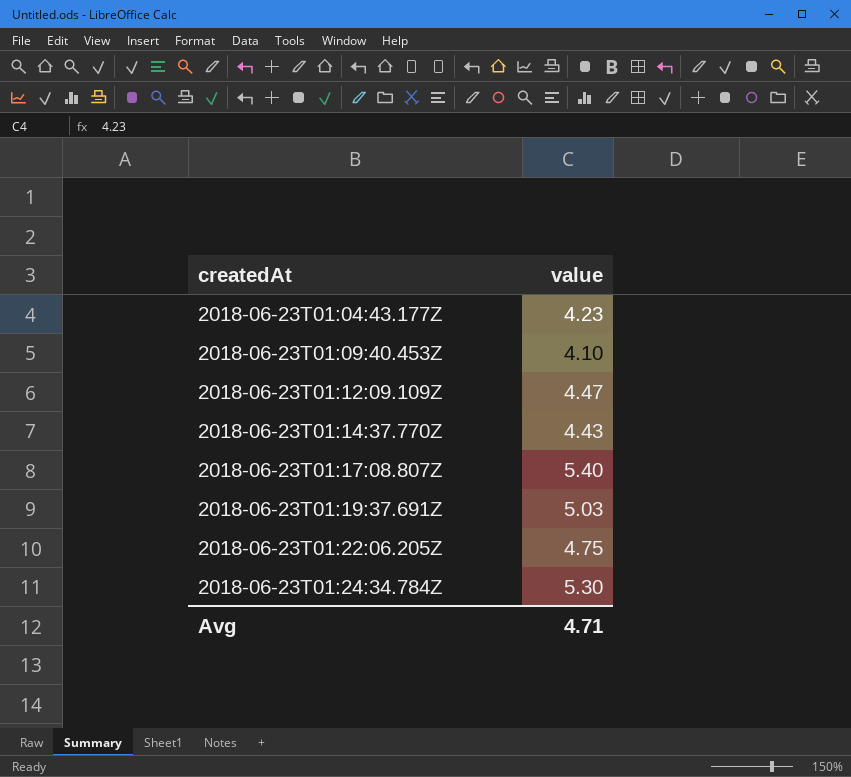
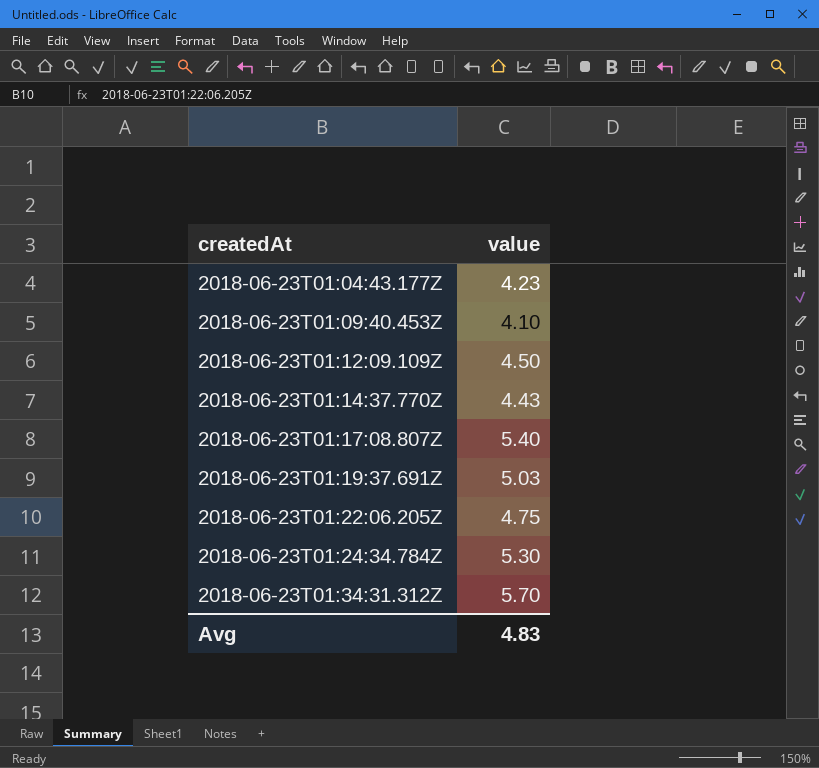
2018-06-23T01:12:09.109Z | value: 4.47 -> 4.50
row 2018-06-23T01:34:31.312Z: none -> 5.70
Avg | value: 4.71 -> 4.83

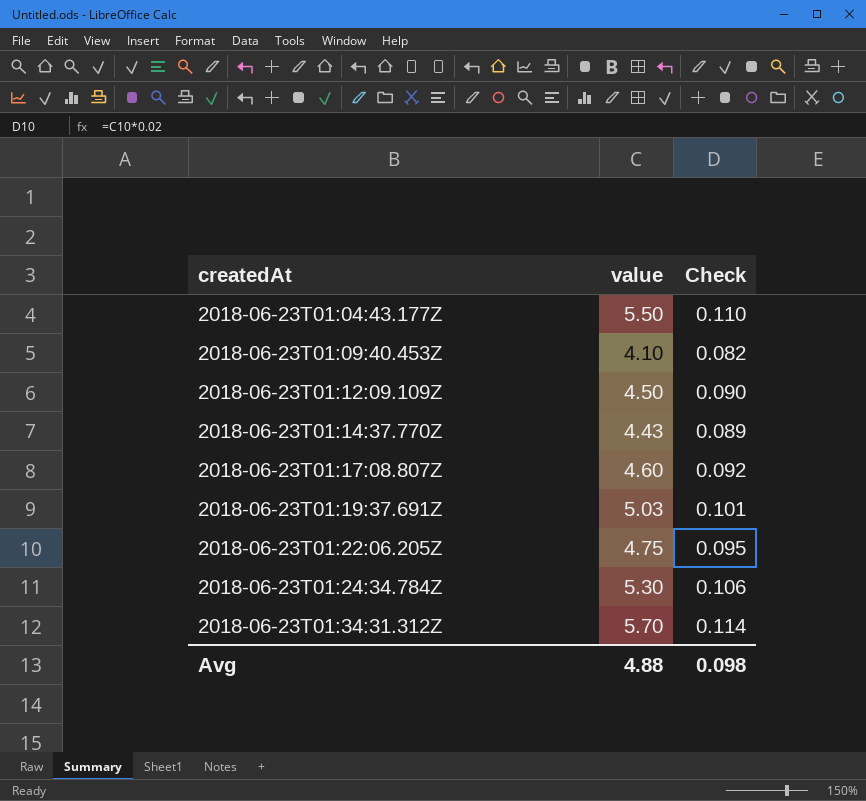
column Check | formula: none -> [value] * 0.02
2018-06-23T01:04:43.177Z | value: 4.23 -> 5.50
2018-06-23T01:17:08.807Z | value: 5.40 -> 4.60
Avg | value: 4.83 -> 4.88

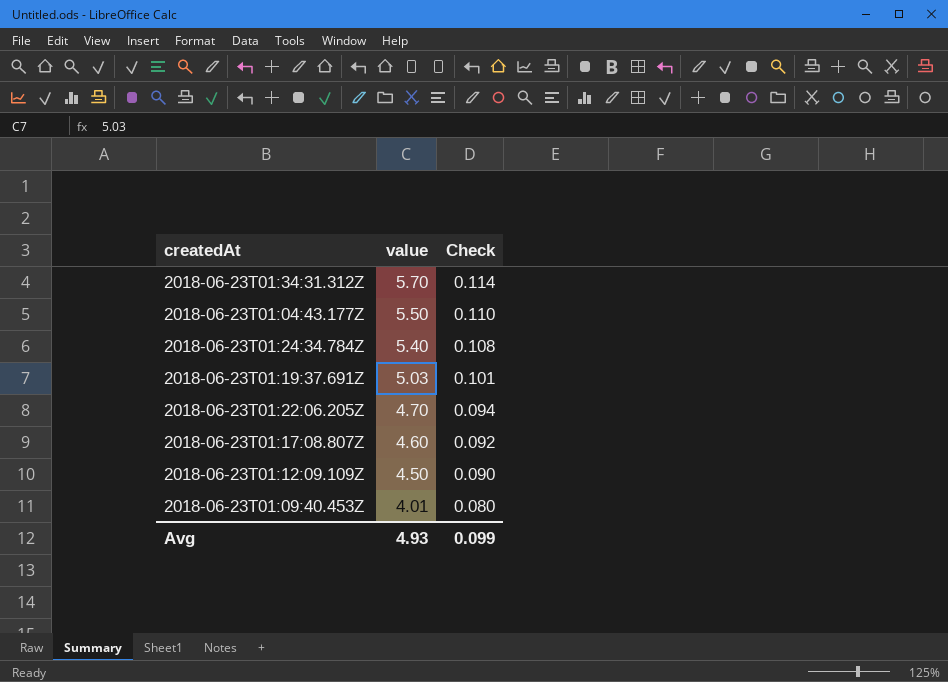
row order: createdAt ascending -> value descending
row 2018-06-23T01:14:37.770Z: 4.43 | 0.089 -> none
2018-06-23T01:24:34.784Z | value: 5.30 -> 5.40
2018-06-23T01:24:34.784Z | Check: 0.106 -> 0.108
2018-06-23T01:22:06.205Z | value: 4.75 -> 4.70
2018-06-23T01:22:06.205Z | Check: 0.095 -> 0.094
2018-06-23T01:09:40.453Z | value: 4.10 -> 4.01
2018-06-23T01:09:40.453Z | Check: 0.082 -> 0.080
Avg | value: 4.88 -> 4.93
Avg | Check: 0.098 -> 0.099

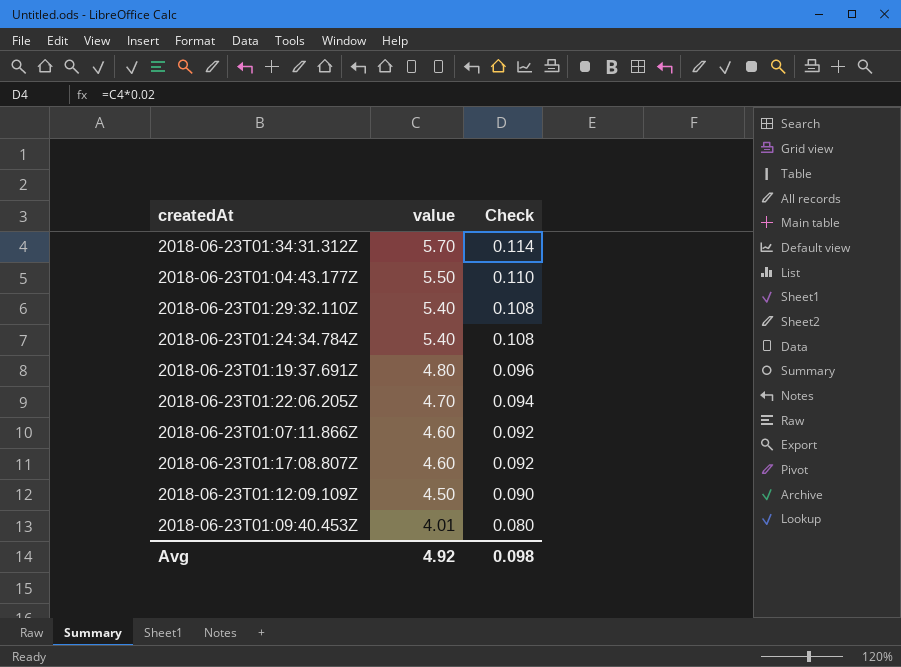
row 2018-06-23T01:29:32.110Z: none -> 5.40 | 0.108
2018-06-23T01:19:37.691Z | value: 5.03 -> 4.80
2018-06-23T01:19:37.691Z | Check: 0.101 -> 0.096
row 2018-06-23T01:07:11.866Z: none -> 4.60 | 0.092
Avg | value: 4.93 -> 4.92
Avg | Check: 0.099 -> 0.098

